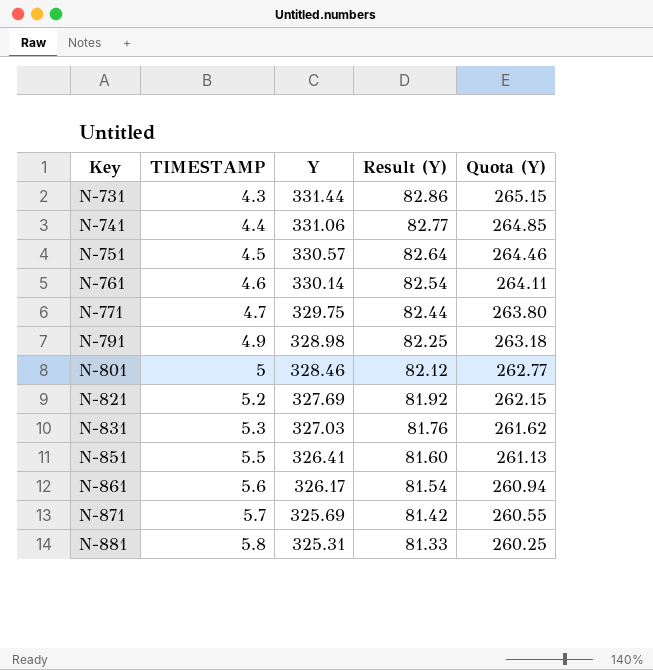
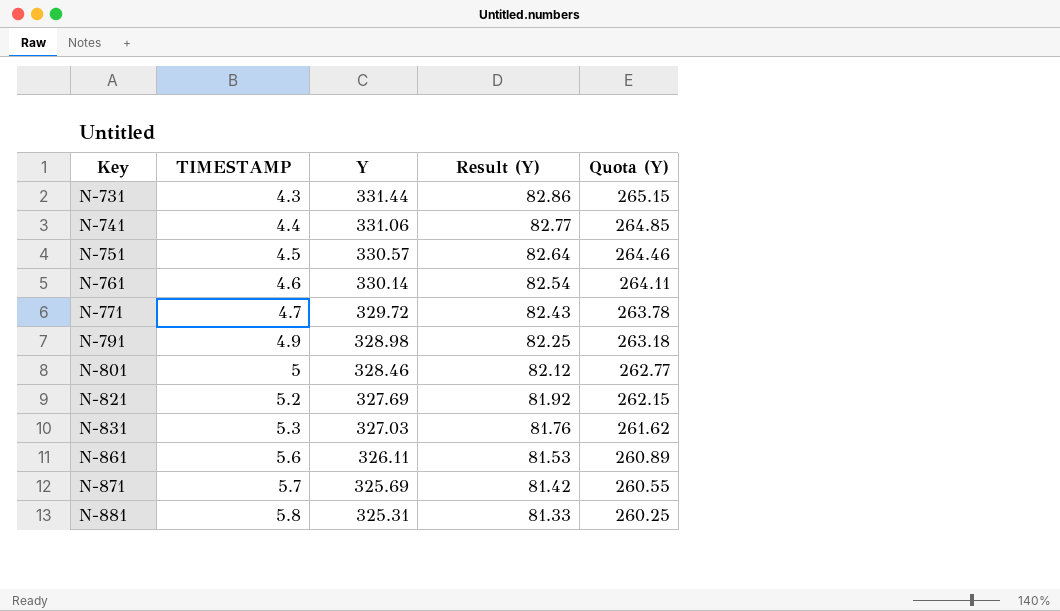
row N-851: 5.5 | 326.41 | 81.60 | 261.13 -> none
N-771 | Y: 329.75 -> 329.72
N-771 | Result (Y): 82.44 -> 82.43
N-771 | Quota (Y): 263.80 -> 263.78
N-861 | Y: 326.17 -> 326.11
N-861 | Result (Y): 81.54 -> 81.53
N-861 | Quota (Y): 260.94 -> 260.89

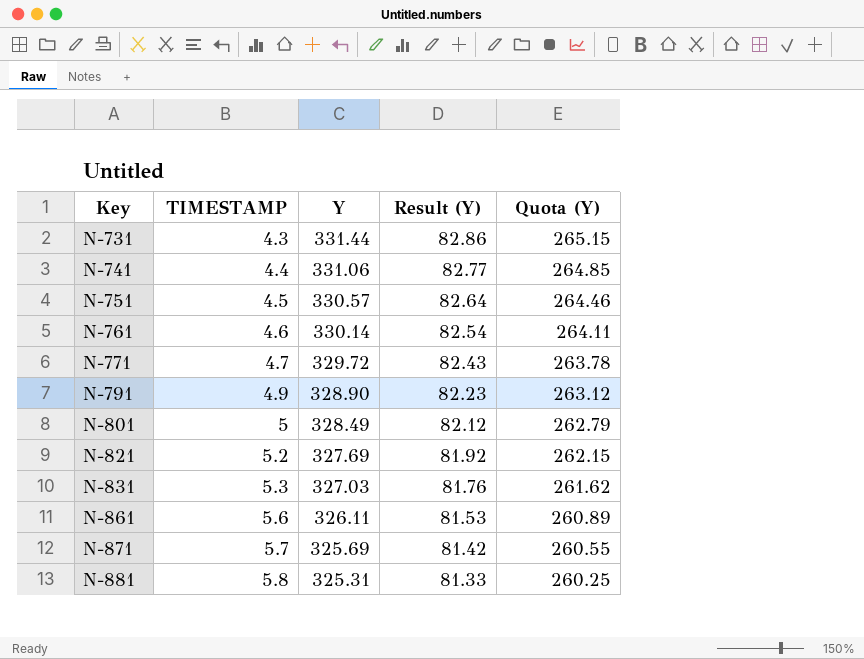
N-791 | Y: 328.98 -> 328.90
N-791 | Result (Y): 82.25 -> 82.23
N-791 | Quota (Y): 263.18 -> 263.12
N-801 | Y: 328.46 -> 328.49
N-801 | Quota (Y): 262.77 -> 262.79

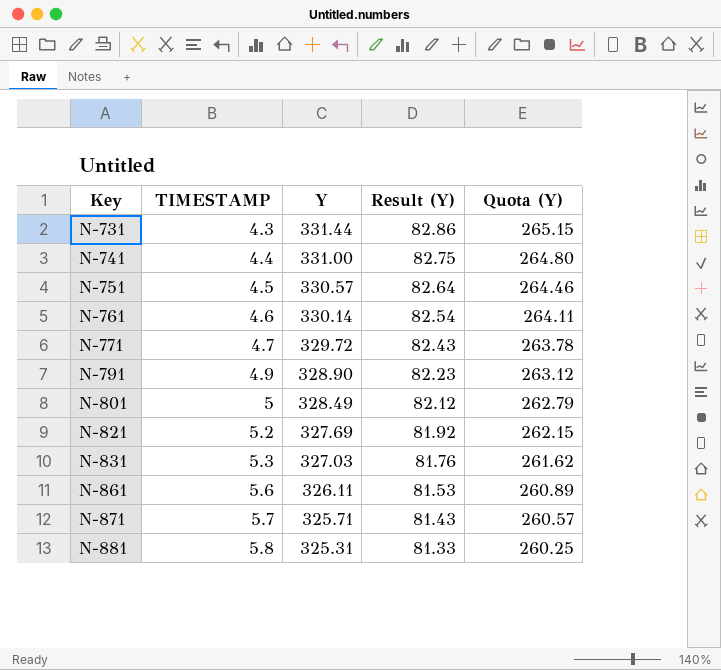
N-741 | Y: 331.06 -> 331.00
N-741 | Result (Y): 82.77 -> 82.75
N-741 | Quota (Y): 264.85 -> 264.80
N-871 | Y: 325.69 -> 325.71
N-871 | Result (Y): 81.42 -> 81.43
N-871 | Quota (Y): 260.55 -> 260.57

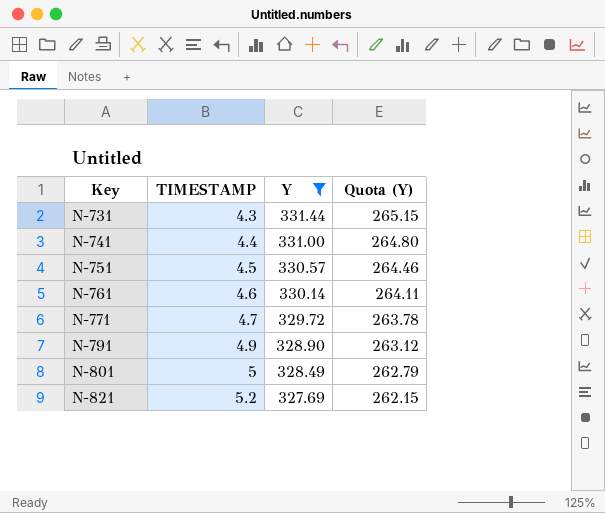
filter: none -> Y >= 327.69
column Result (Y) | formula: [Y] * 0.25 -> none

